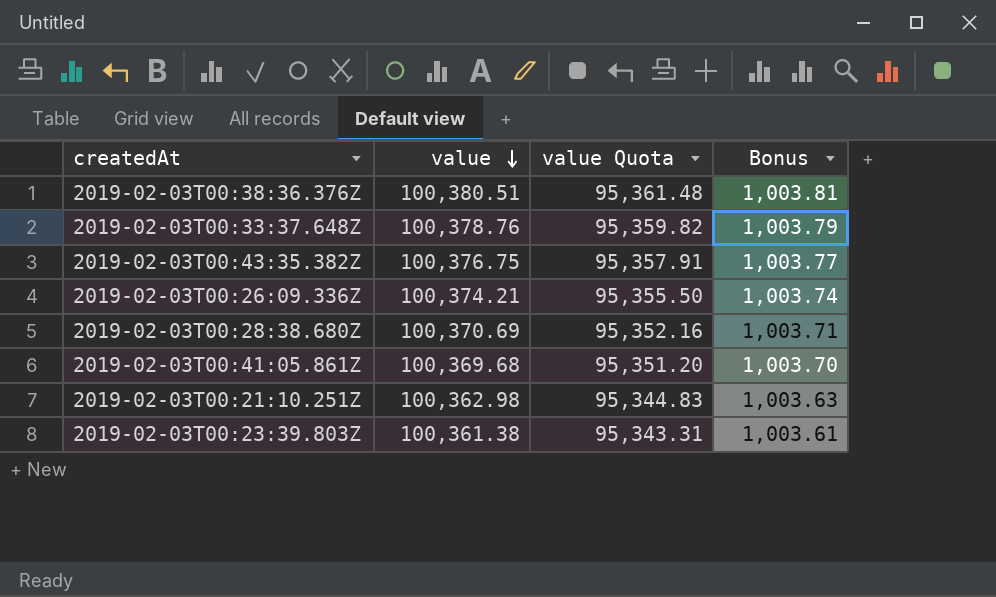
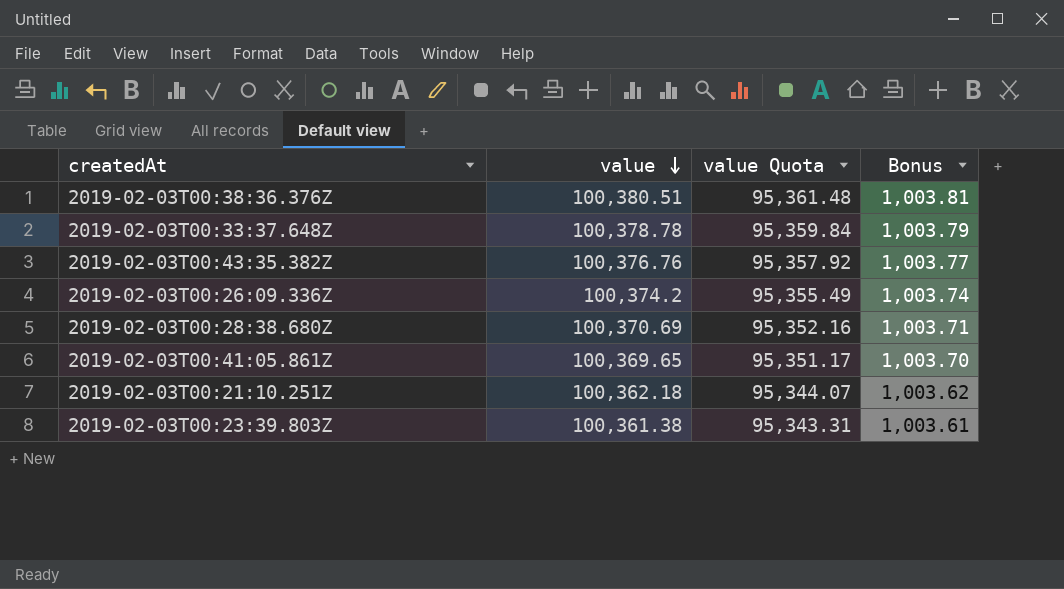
2019-02-03T00:33:37.648Z | value: 100,378.76 -> 100,378.78
2019-02-03T00:33:37.648Z | value Quota: 95,359.82 -> 95,359.84
2019-02-03T00:43:35.382Z | value: 100,376.75 -> 100,376.76
2019-02-03T00:43:35.382Z | value Quota: 95,357.91 -> 95,357.92
2019-02-03T00:26:09.336Z | value: 100,374.21 -> 100,374.2
2019-02-03T00:26:09.336Z | value Quota: 95,355.50 -> 95,355.49
2019-02-03T00:41:05.861Z | value: 100,369.68 -> 100,369.65
2019-02-03T00:41:05.861Z | value Quota: 95,351.20 -> 95,351.17
2019-02-03T00:21:10.251Z | value: 100,362.98 -> 100,362.18
2019-02-03T00:21:10.251Z | value Quota: 95,344.83 -> 95,344.07
2019-02-03T00:21:10.251Z | Bonus: 1,003.63 -> 1,003.62

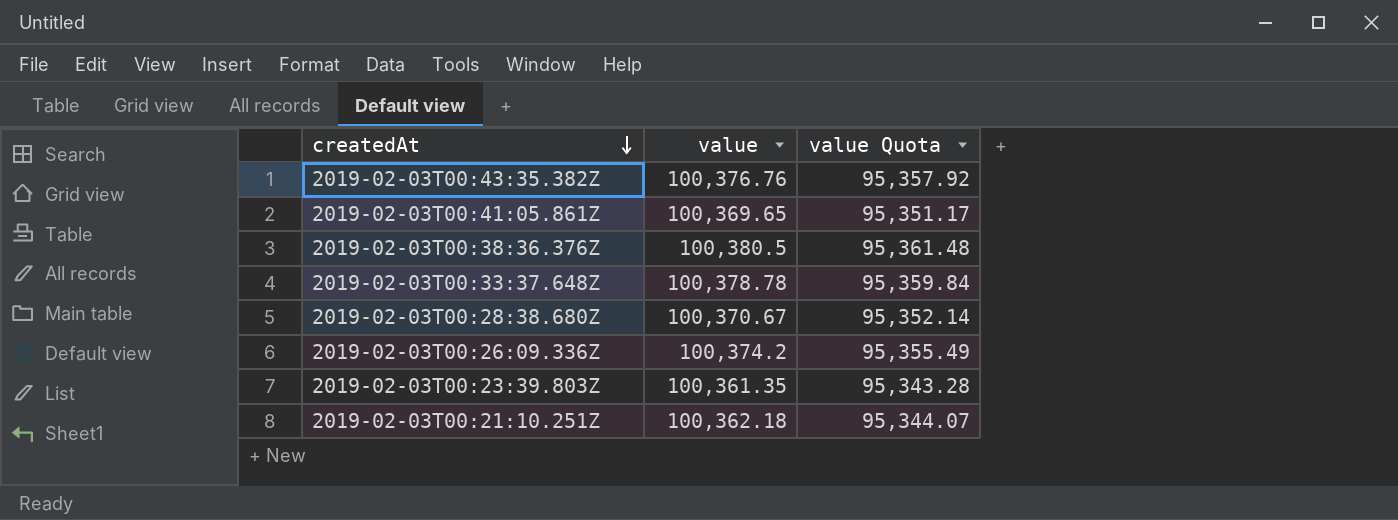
row order: value descending -> createdAt descending
column Bonus | formula: [value] * 0.01 -> none
2019-02-03T00:38:36.376Z | value: 100,380.51 -> 100,380.5
2019-02-03T00:28:38.680Z | value: 100,370.69 -> 100,370.67
2019-02-03T00:28:38.680Z | value Quota: 95,352.16 -> 95,352.14
2019-02-03T00:23:39.803Z | value: 100,361.38 -> 100,361.35
2019-02-03T00:23:39.803Z | value Quota: 95,343.31 -> 95,343.28

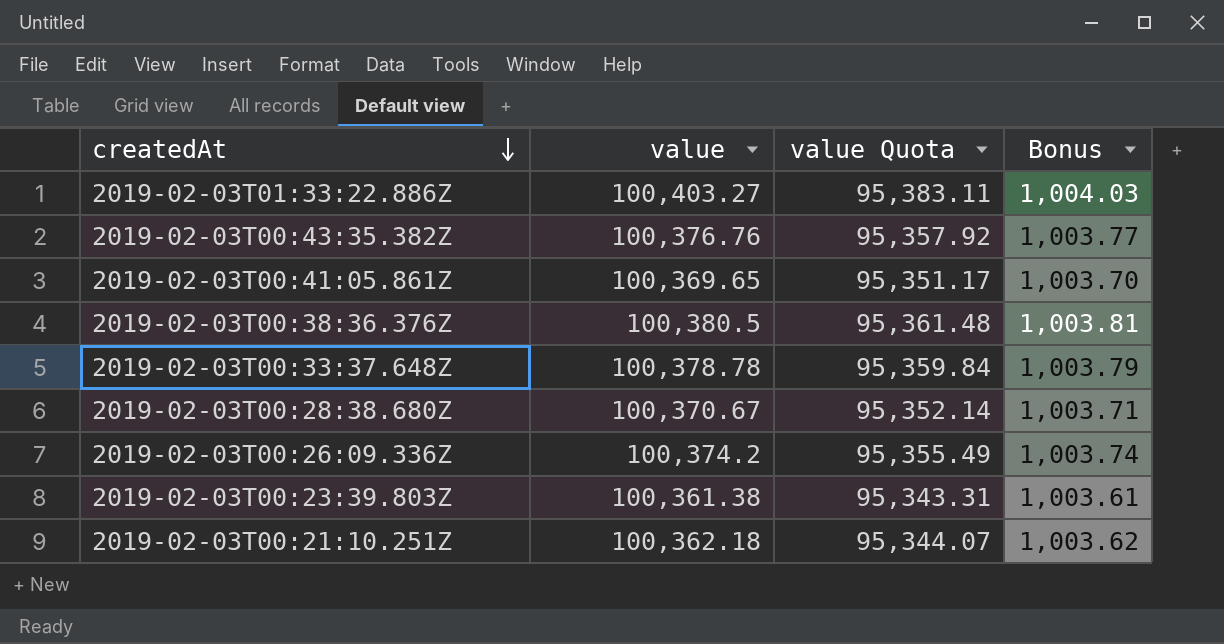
column Bonus | formula: none -> [value] * 0.01
row 2019-02-03T01:33:22.886Z: none -> 100,403.27 | 95,383.11 | 1,004.03
2019-02-03T00:23:39.803Z | value: 100,361.35 -> 100,361.38
2019-02-03T00:23:39.803Z | value Quota: 95,343.28 -> 95,343.31

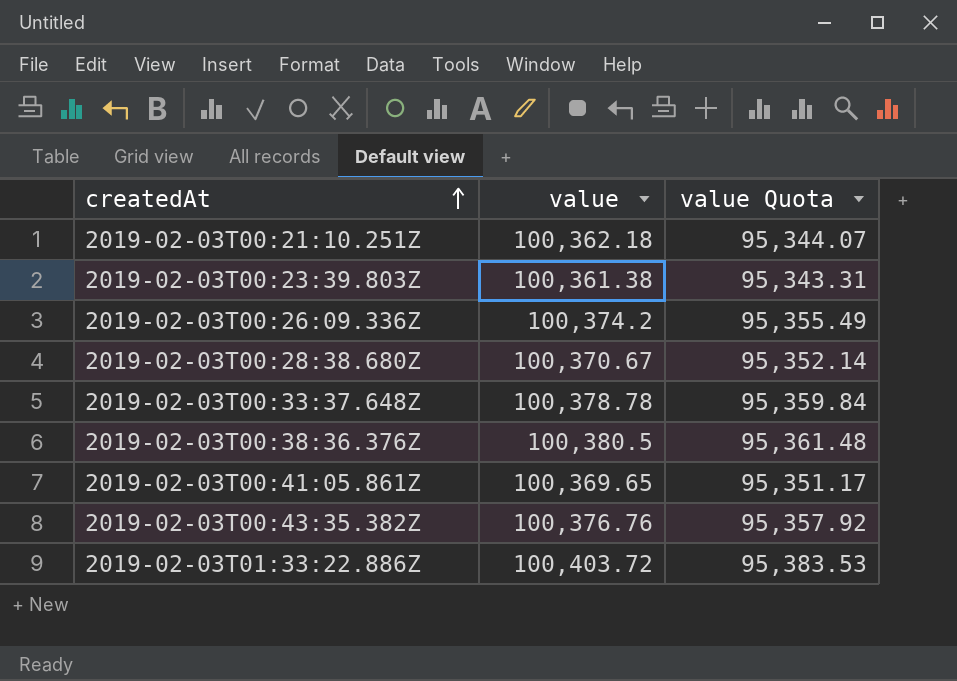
row order: createdAt descending -> createdAt ascending
column Bonus | formula: [value] * 0.01 -> none
2019-02-03T01:33:22.886Z | value: 100,403.27 -> 100,403.72
2019-02-03T01:33:22.886Z | value Quota: 95,383.11 -> 95,383.53

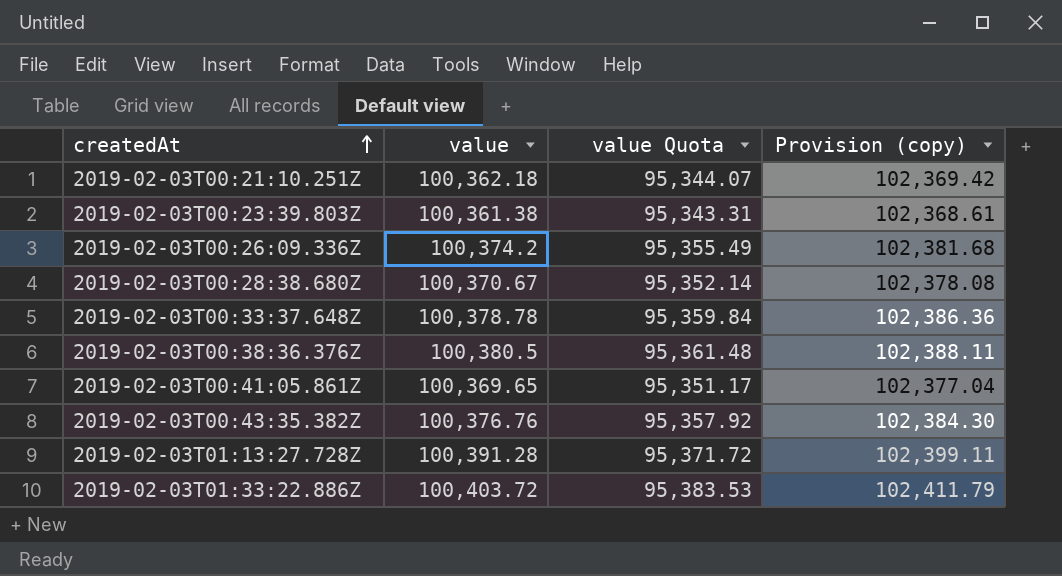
column Provision (copy) | formula: none -> [value] * 1.02
row 2019-02-03T01:13:27.728Z: none -> 100,391.28 | 95,371.72 | 102,399.11

